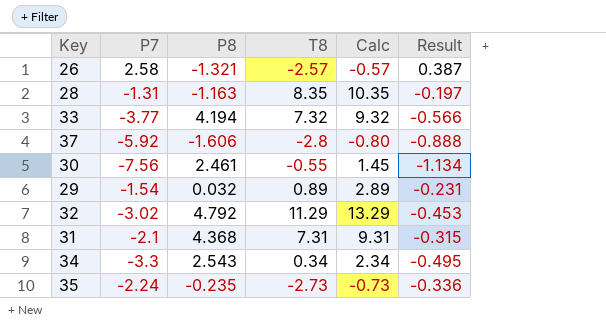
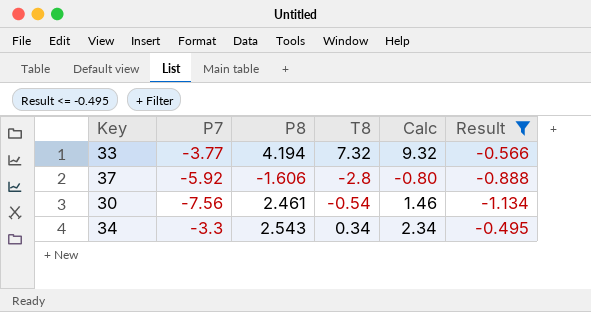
filter: none -> Result <= -0.495
30 | T8: -0.55 -> -0.54
30 | Calc: 1.45 -> 1.46

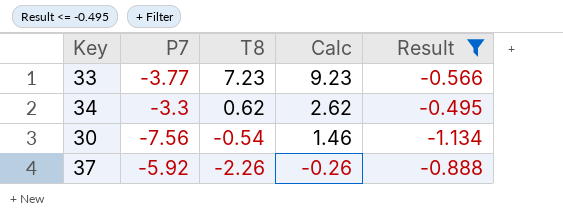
row order: none -> T8 descending
column P8 | position: 3 -> none
33 | T8: 7.32 -> 7.23
33 | Calc: 9.32 -> 9.23
34 | T8: 0.34 -> 0.62
34 | Calc: 2.34 -> 2.62
37 | T8: -2.8 -> -2.26
37 | Calc: -0.80 -> -0.26

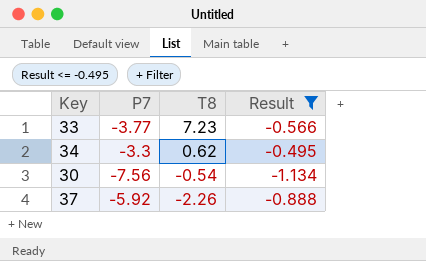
column Calc | formula: [T8] + 2 -> none

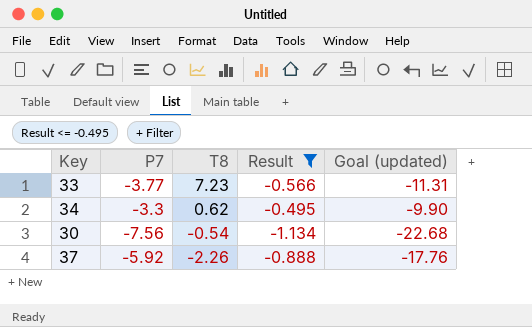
column Goal (updated) | formula: none -> [P7] * 3

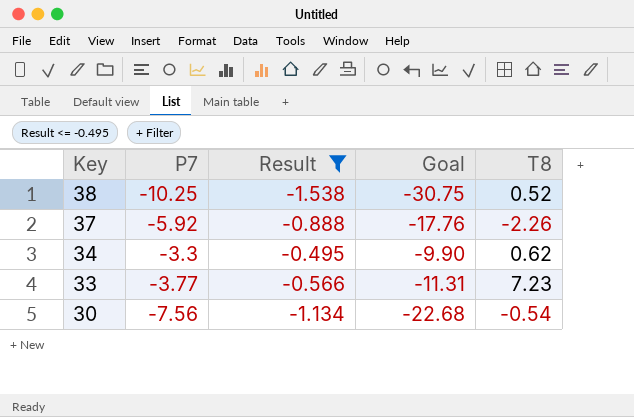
row order: T8 descending -> Key descending
column name: Goal (updated) -> Goal
column T8 | position: 3 -> 5
row 38: none -> -10.25 | -1.538 | -30.75 | 0.52

